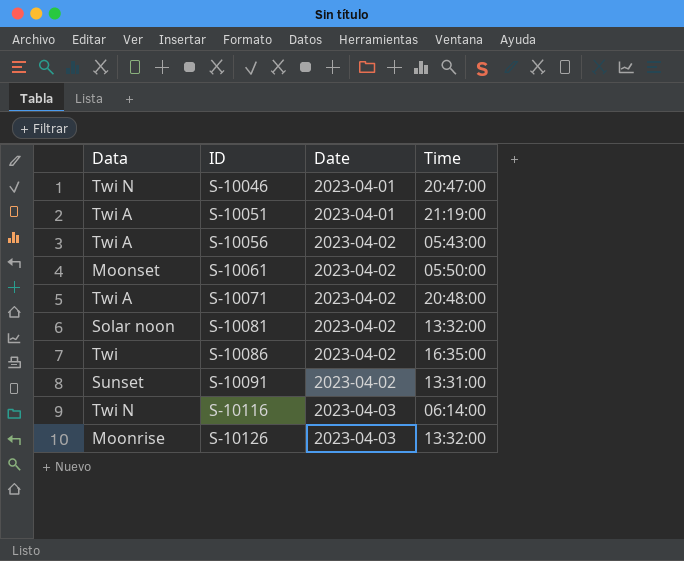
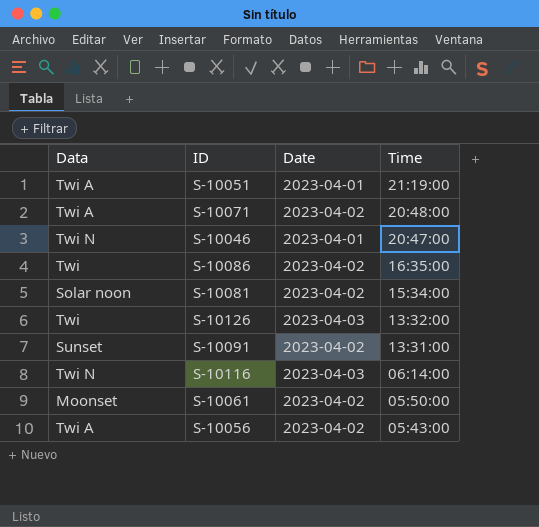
row order: ID ascending -> Time descending
S-10081 | Time: 13:32:00 -> 15:34:00
S-10126 | Data: Moonrise -> Twi

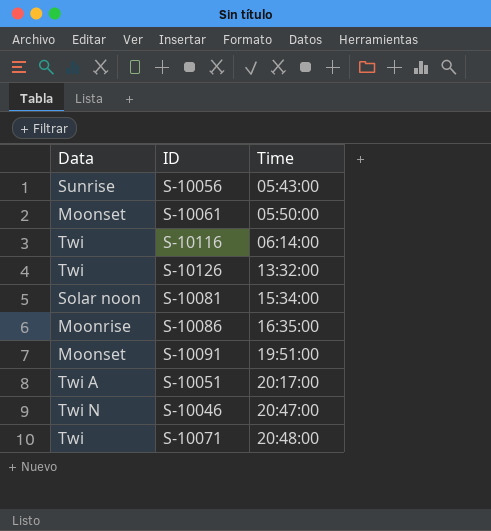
row order: Time descending -> Time ascending
column Date | position: 3 -> none
S-10056 | Data: Twi A -> Sunrise
S-10116 | Data: Twi N -> Twi
S-10086 | Data: Twi -> Moonrise
S-10091 | Data: Sunset -> Moonset
S-10091 | Time: 13:31:00 -> 19:51:00
S-10051 | Time: 21:19:00 -> 20:17:00
S-10071 | Data: Twi A -> Twi

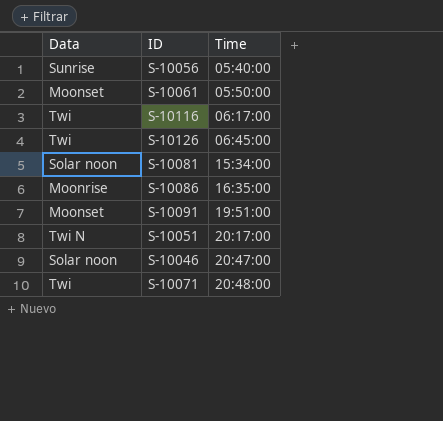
S-10056 | Time: 05:43:00 -> 05:40:00
S-10116 | Time: 06:14:00 -> 06:17:00
S-10126 | Time: 13:32:00 -> 06:45:00
S-10051 | Data: Twi A -> Twi N
S-10046 | Data: Twi N -> Solar noon

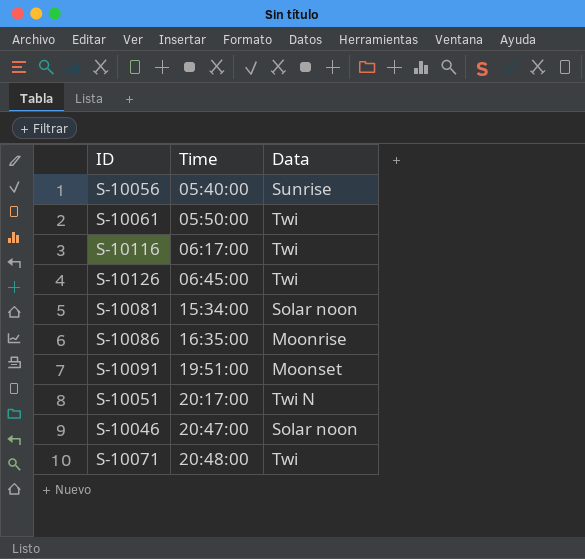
column Data | position: 1 -> 3
S-10061 | Data: Moonset -> Twi

